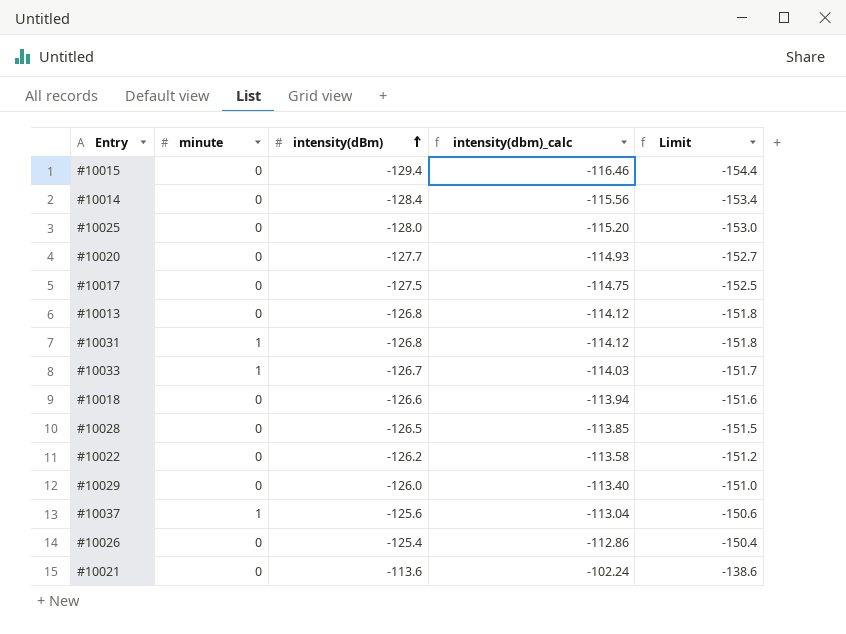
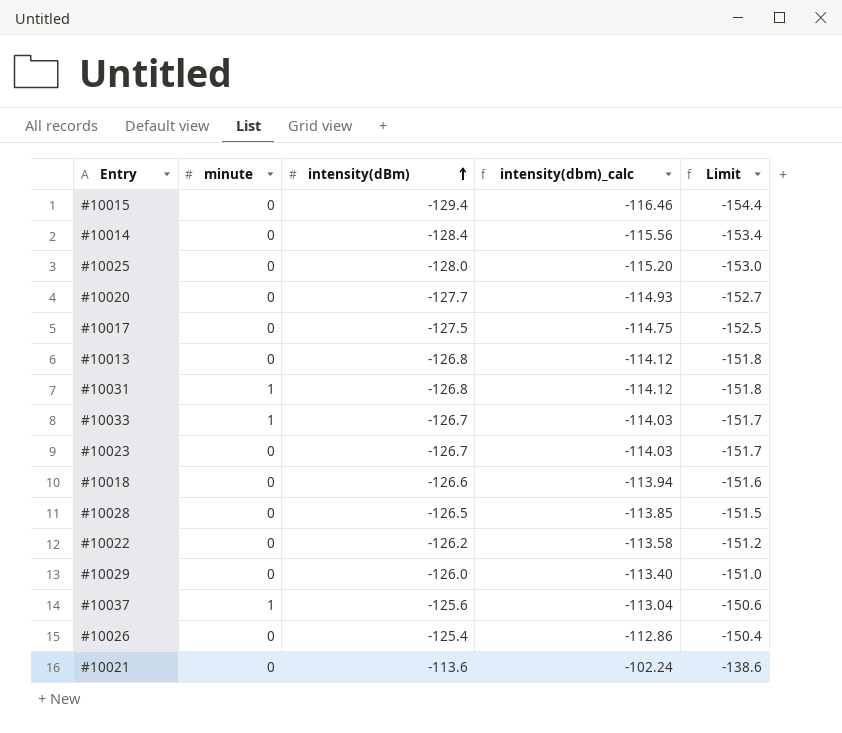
row #10023: none -> 0 | -126.7 | -114.03 | -151.7

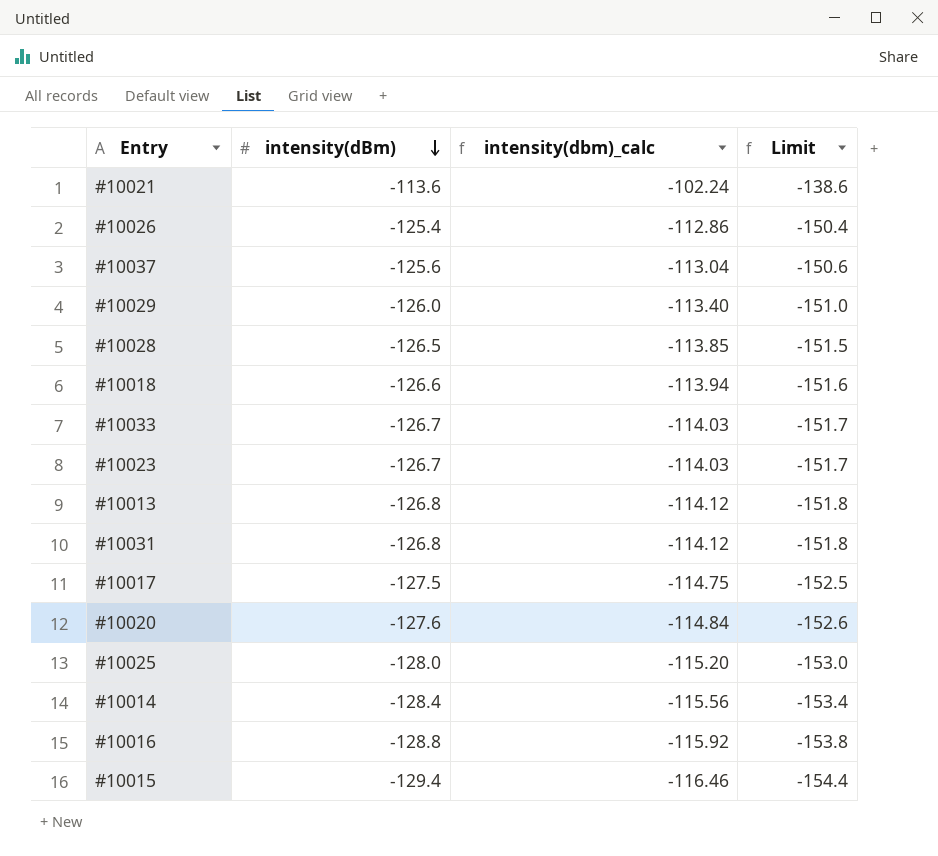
row order: intensity(dBm) ascending -> intensity(dBm) descending
column minute | position: 2 -> none
row #10022: 0 | -126.2 | -113.58 | -151.2 -> none
#10020 | intensity(dBm): -127.7 -> -127.6
#10020 | intensity(dbm)_calc: -114.93 -> -114.84
#10020 | Limit: -152.7 -> -152.6
row #10016: none -> -128.8 | -115.92 | -153.8

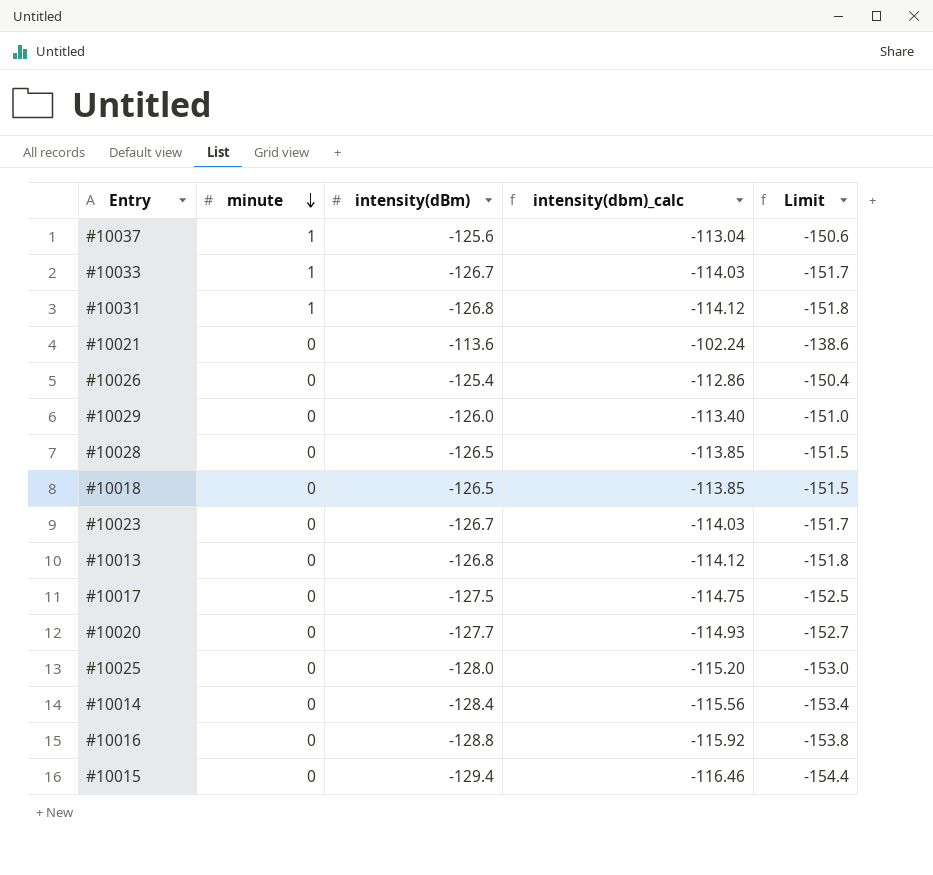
row order: intensity(dBm) descending -> minute descending
column minute | position: none -> 2
#10018 | intensity(dBm): -126.6 -> -126.5
#10018 | intensity(dbm)_calc: -113.94 -> -113.85
#10018 | Limit: -151.6 -> -151.5
#10020 | intensity(dBm): -127.6 -> -127.7
#10020 | intensity(dbm)_calc: -114.84 -> -114.93
#10020 | Limit: -152.6 -> -152.7

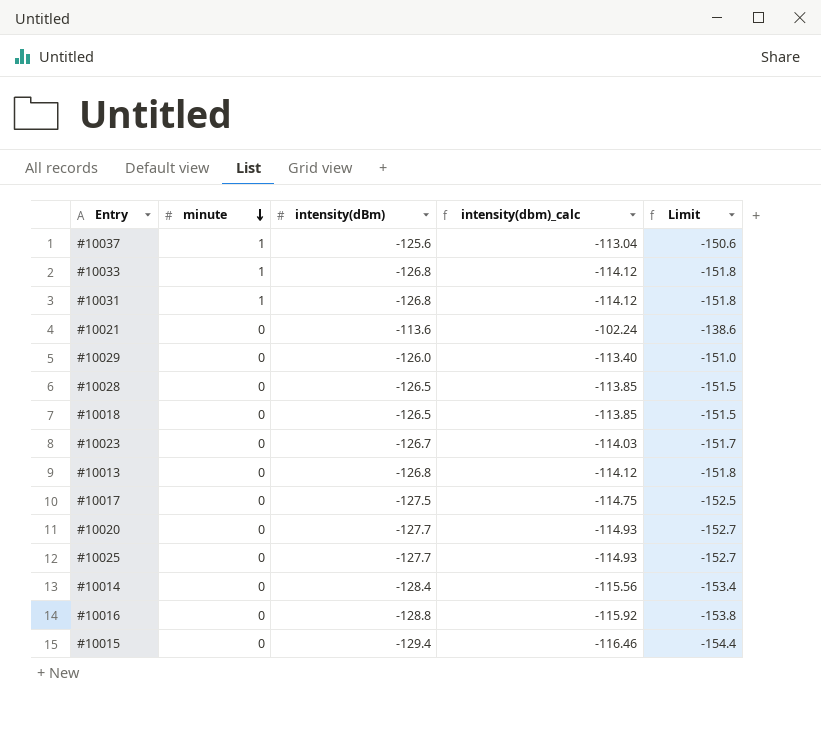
row #10026: 0 | -125.4 | -112.86 | -150.4 -> none
#10033 | intensity(dBm): -126.7 -> -126.8
#10033 | intensity(dbm)_calc: -114.03 -> -114.12
#10033 | Limit: -151.7 -> -151.8
#10025 | intensity(dBm): -128.0 -> -127.7
#10025 | intensity(dbm)_calc: -115.20 -> -114.93
#10025 | Limit: -153.0 -> -152.7

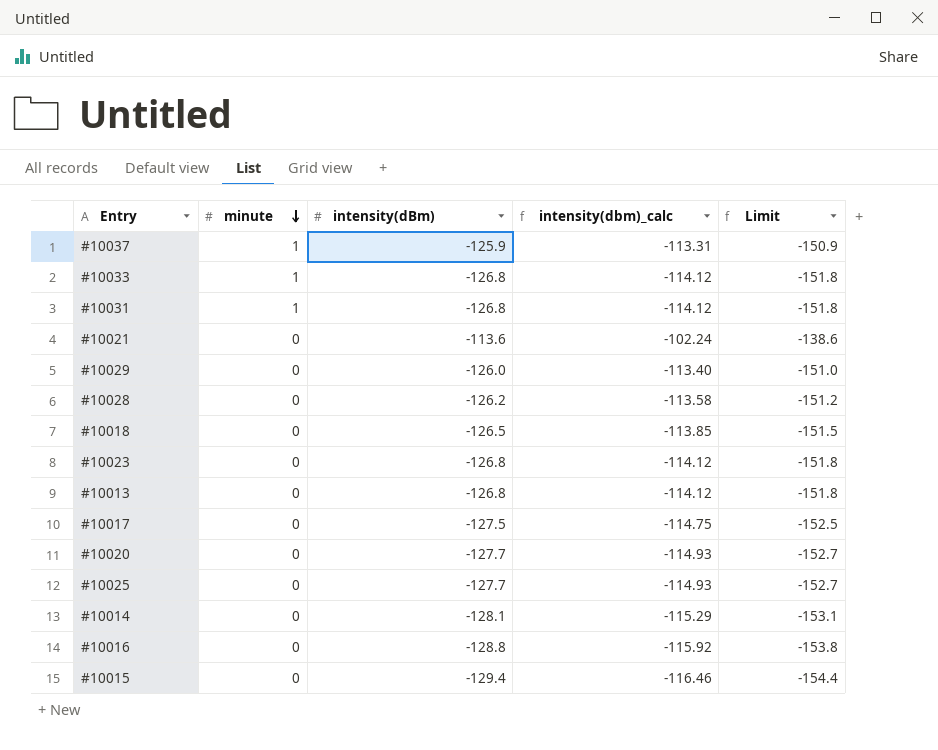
#10037 | intensity(dBm): -125.6 -> -125.9
#10037 | intensity(dbm)_calc: -113.04 -> -113.31
#10037 | Limit: -150.6 -> -150.9
#10028 | intensity(dBm): -126.5 -> -126.2
#10028 | intensity(dbm)_calc: -113.85 -> -113.58
#10028 | Limit: -151.5 -> -151.2
#10023 | intensity(dBm): -126.7 -> -126.8
#10023 | intensity(dbm)_calc: -114.03 -> -114.12
#10023 | Limit: -151.7 -> -151.8
#10014 | intensity(dBm): -128.4 -> -128.1
#10014 | intensity(dbm)_calc: -115.56 -> -115.29
#10014 | Limit: -153.4 -> -153.1

